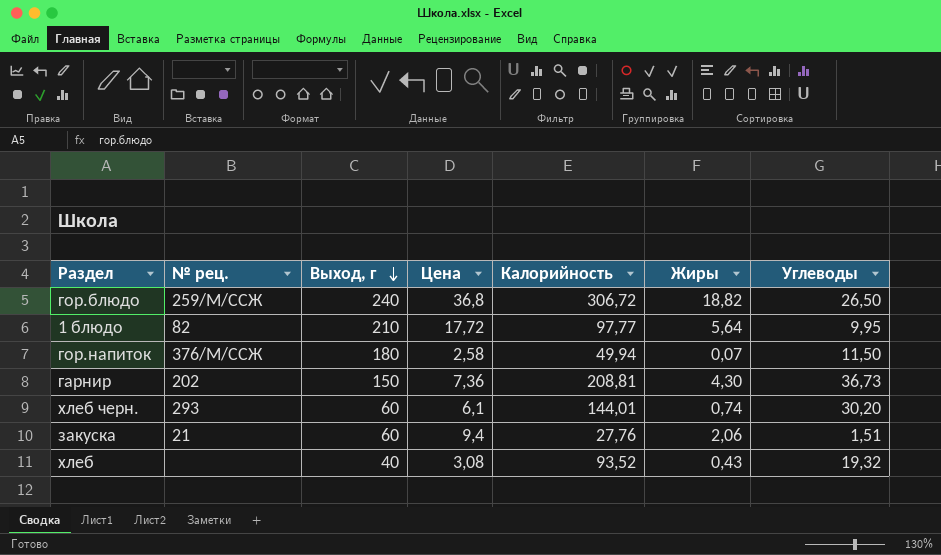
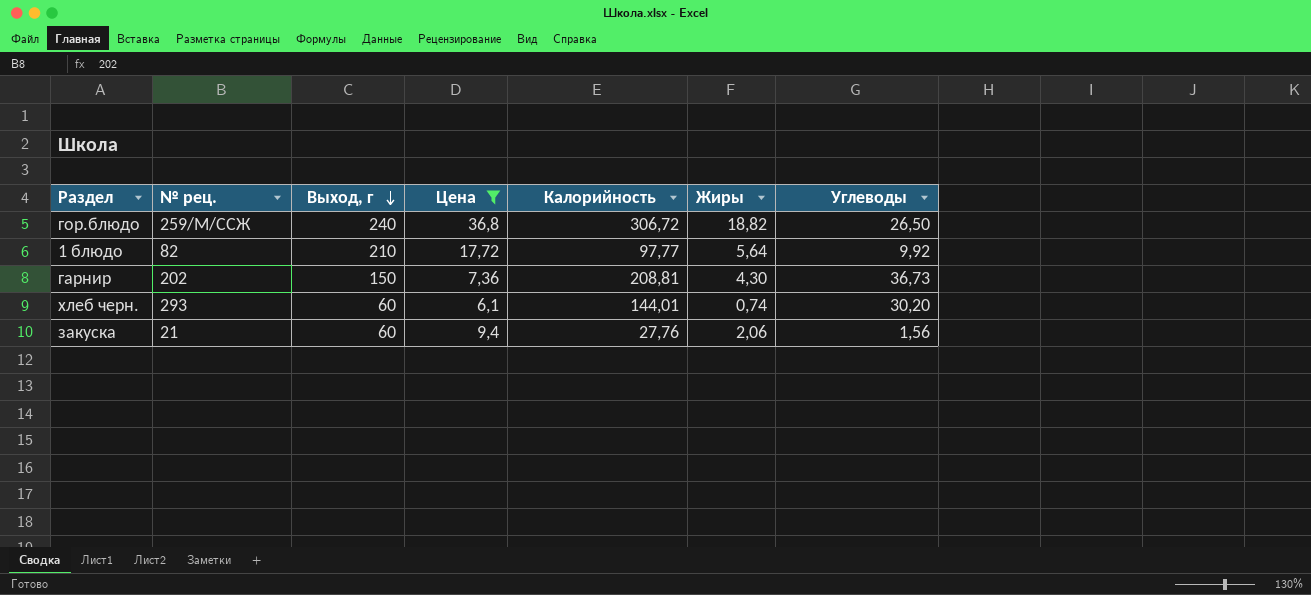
filter: none -> Цена >= 6,1
1 блюдо | Углеводы: 9,95 -> 9,92
закуска | Углеводы: 1,51 -> 1,56

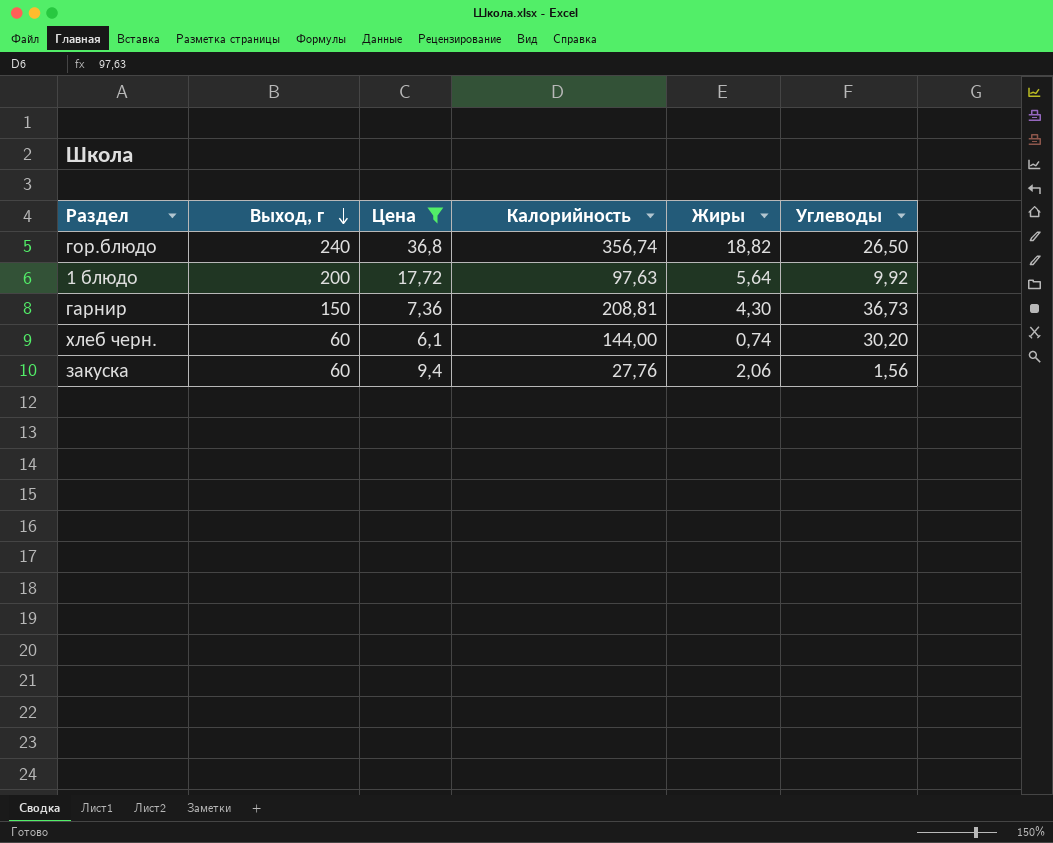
column № рец. | position: 2 -> none
гор.блюдо | Калорийность: 306,72 -> 356,74
1 блюдо | Выход, г: 210 -> 200
1 блюдо | Калорийность: 97,77 -> 97,63
хлеб черн. | Калорийность: 144,01 -> 144,00

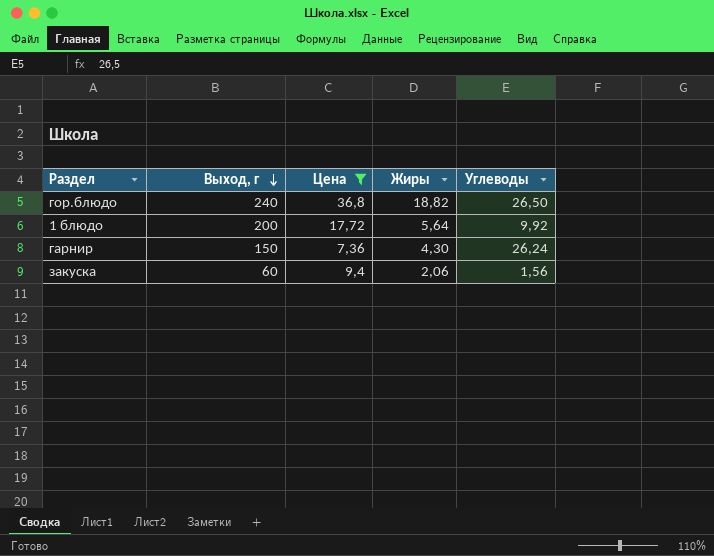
column Калорийность | position: 4 -> none
row хлеб черн.: 60 | 6,1 | 144,00 | 0,74 | 30,20 -> none
гарнир | Углеводы: 36,73 -> 26,24

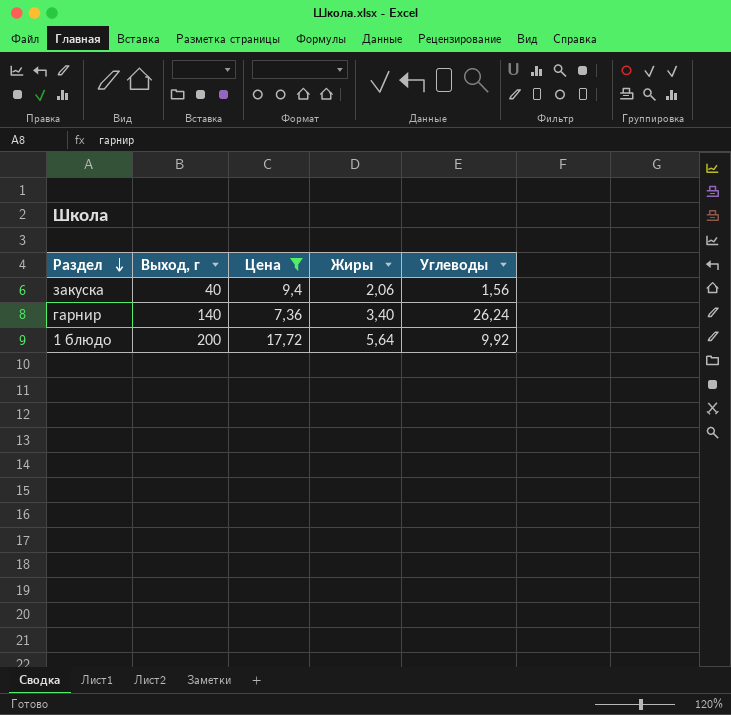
row order: Выход, г descending -> Раздел descending
row гор.блюдо: 240 | 36,8 | 18,82 | 26,50 -> none
закуска | Выход, г: 60 -> 40
гарнир | Выход, г: 150 -> 140
гарнир | Жиры: 4,30 -> 3,40

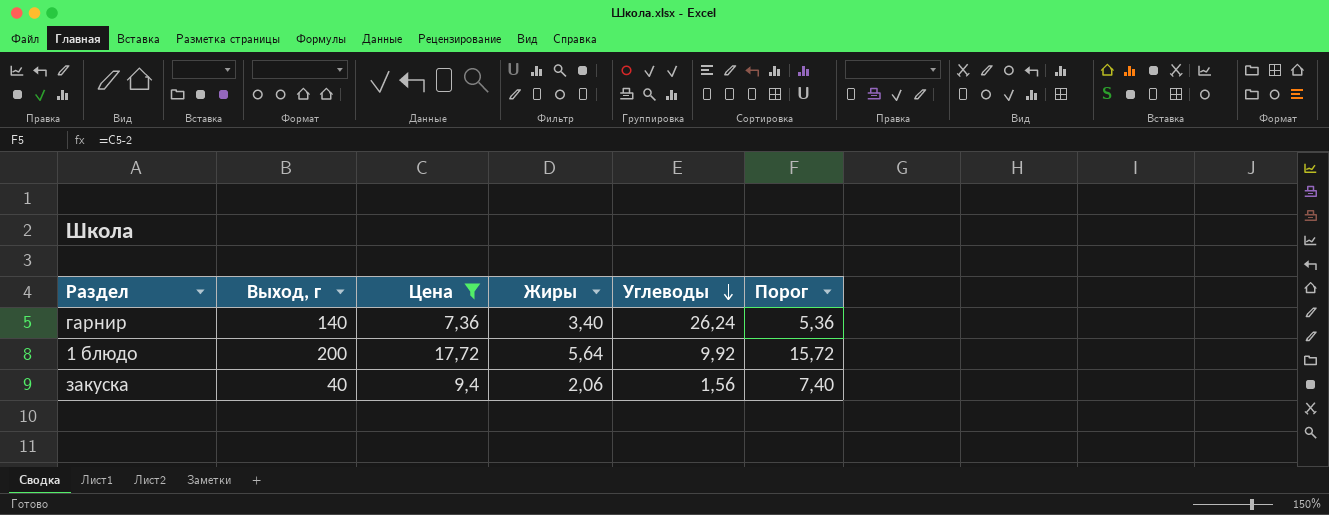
row order: Раздел descending -> Углеводы descending
column Порог | formula: none -> [Цена] - 2

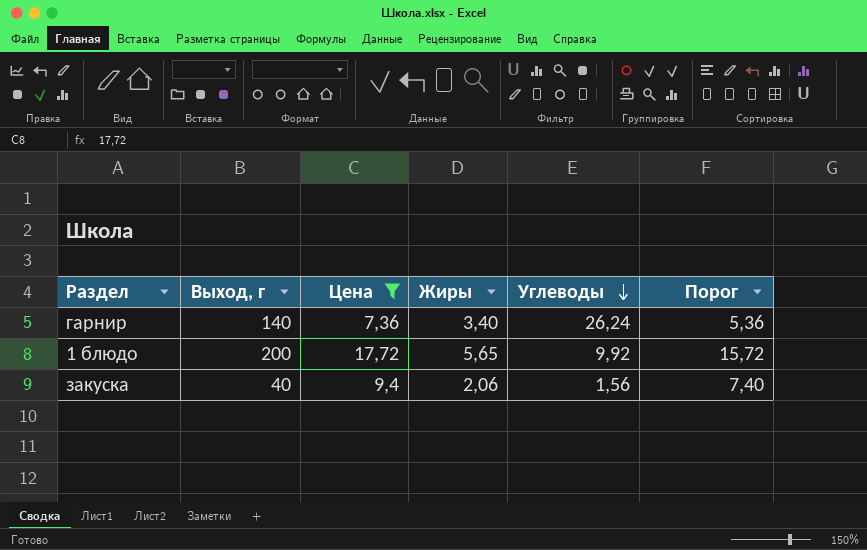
1 блюдо | Жиры: 5,64 -> 5,65

